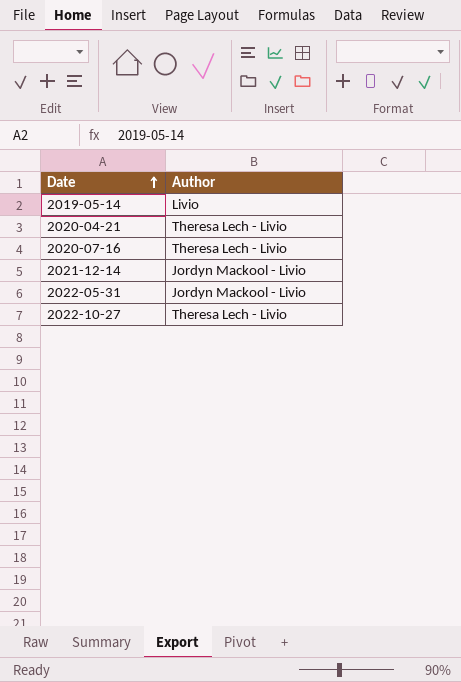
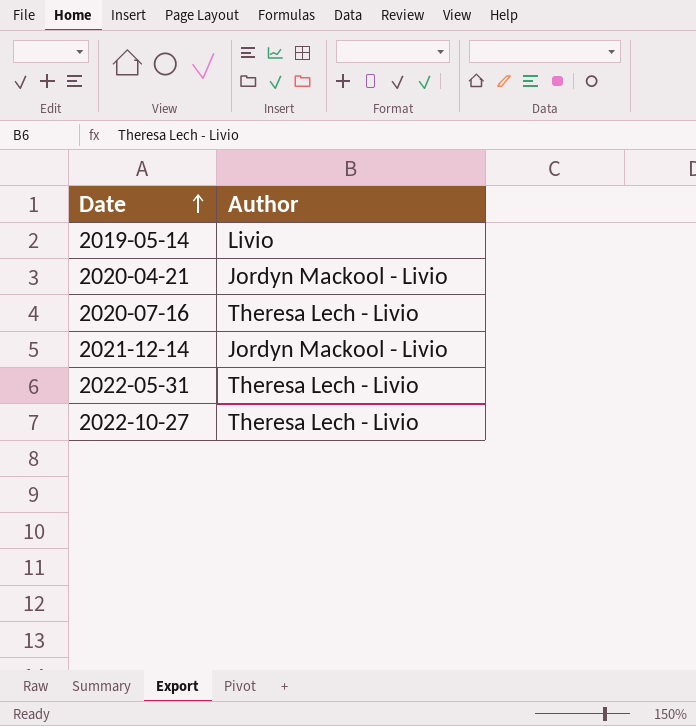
2020-04-21 | Author: Theresa Lech - Livio -> Jordyn Mackool - Livio
2022-05-31 | Author: Jordyn Mackool - Livio -> Theresa Lech - Livio

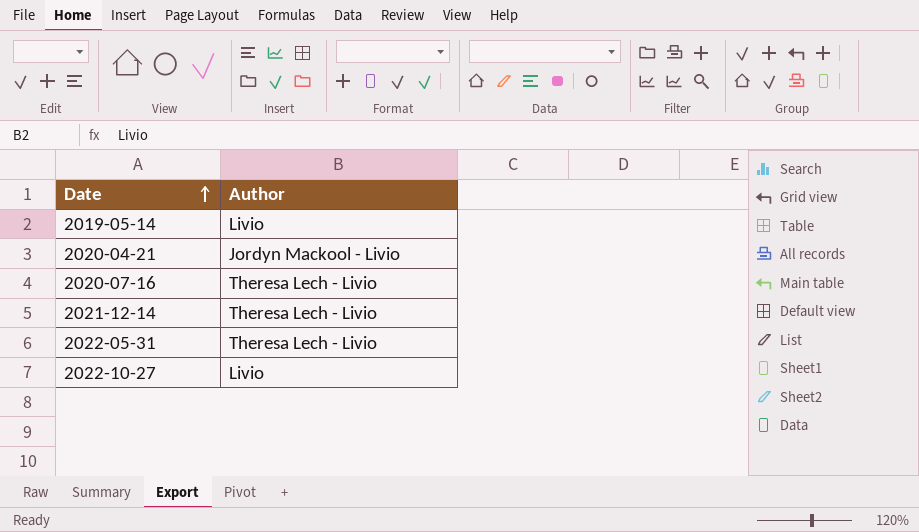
2021-12-14 | Author: Jordyn Mackool - Livio -> Theresa Lech - Livio
2022-10-27 | Author: Theresa Lech - Livio -> Livio

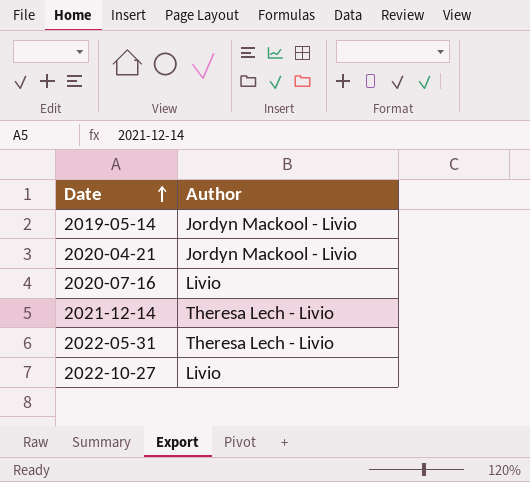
2019-05-14 | Author: Livio -> Jordyn Mackool - Livio
2020-07-16 | Author: Theresa Lech - Livio -> Livio

